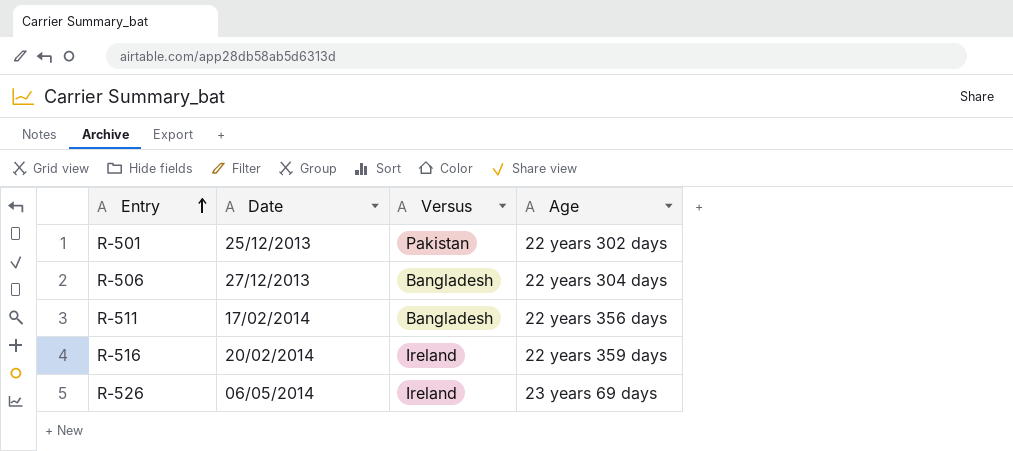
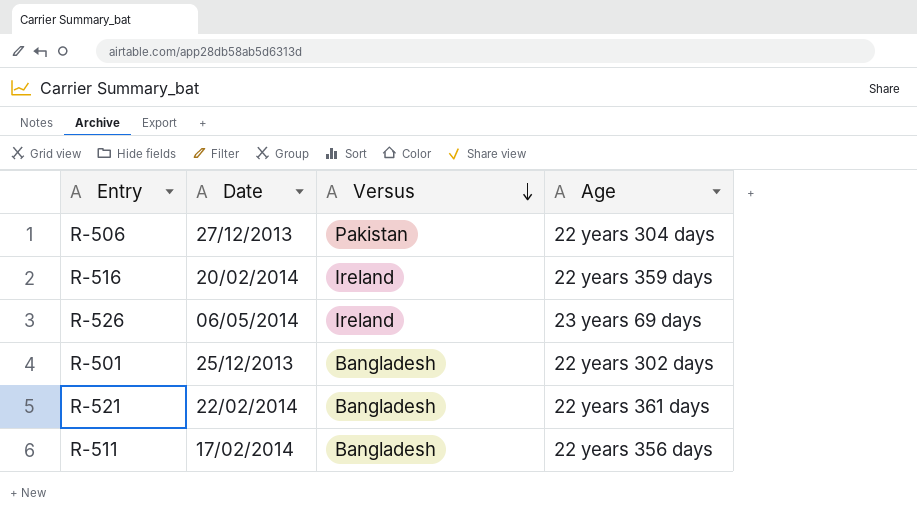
row order: Entry ascending -> Versus descending
R-506 | Versus: Bangladesh -> Pakistan
R-501 | Versus: Pakistan -> Bangladesh
row R-521: none -> 22/02/2014 | Bangladesh | 22 years 361 days

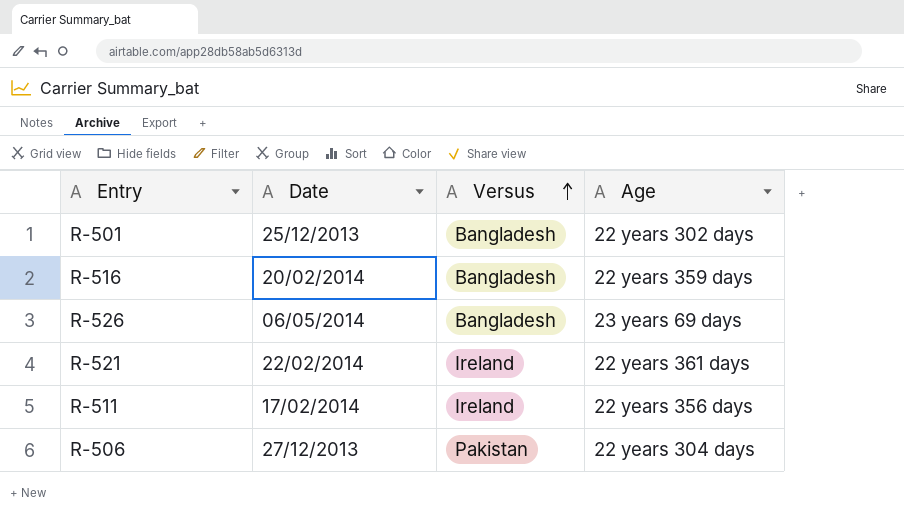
row order: Versus descending -> Versus ascending
R-516 | Versus: Ireland -> Bangladesh
R-526 | Versus: Ireland -> Bangladesh
R-521 | Versus: Bangladesh -> Ireland
R-511 | Versus: Bangladesh -> Ireland

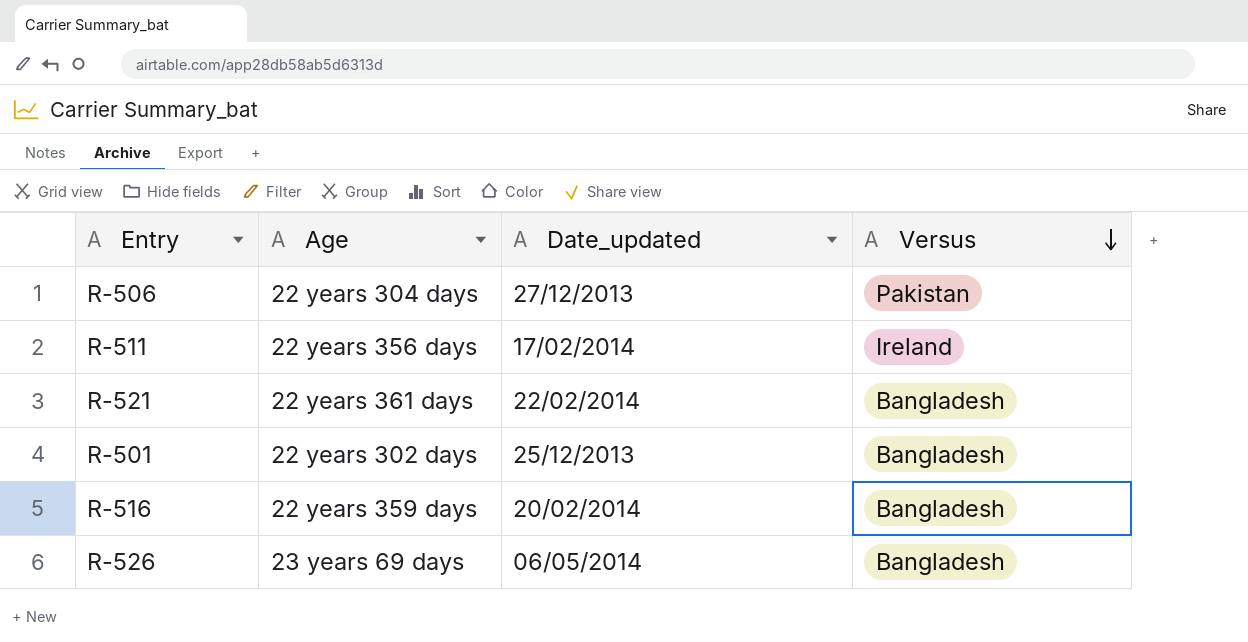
row order: Versus ascending -> Versus descending
column Age | position: 4 -> 2
column name: Date -> Date_updated
R-521 | Versus: Ireland -> Bangladesh

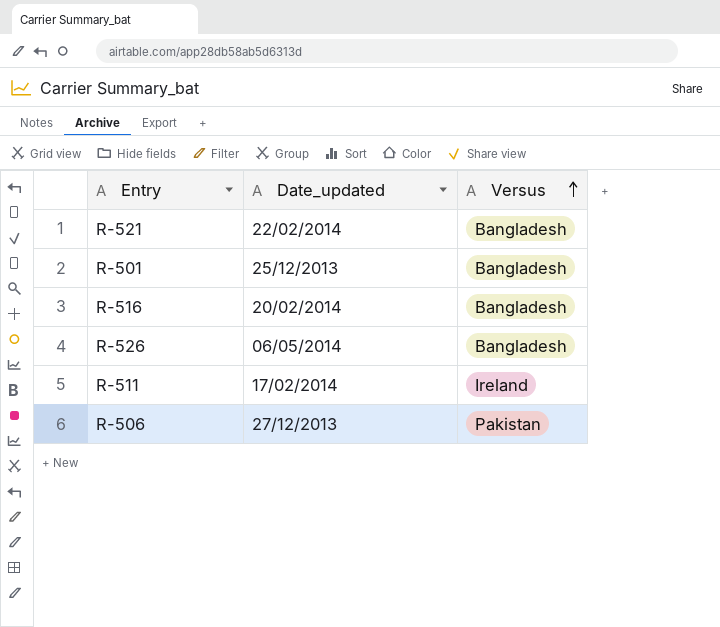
row order: Versus descending -> Versus ascending
column Age | position: 2 -> none

